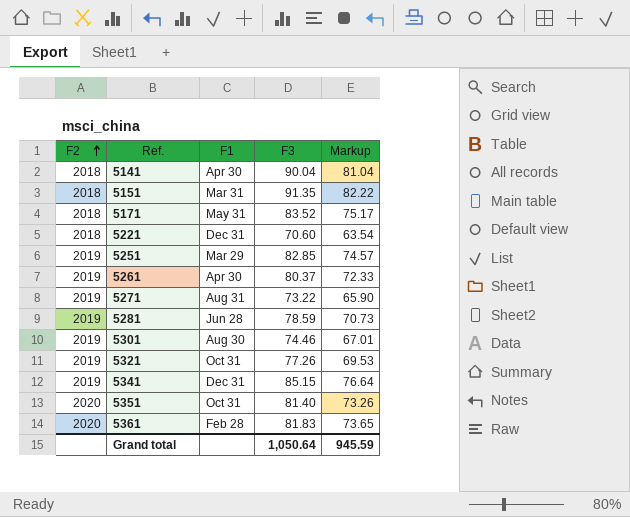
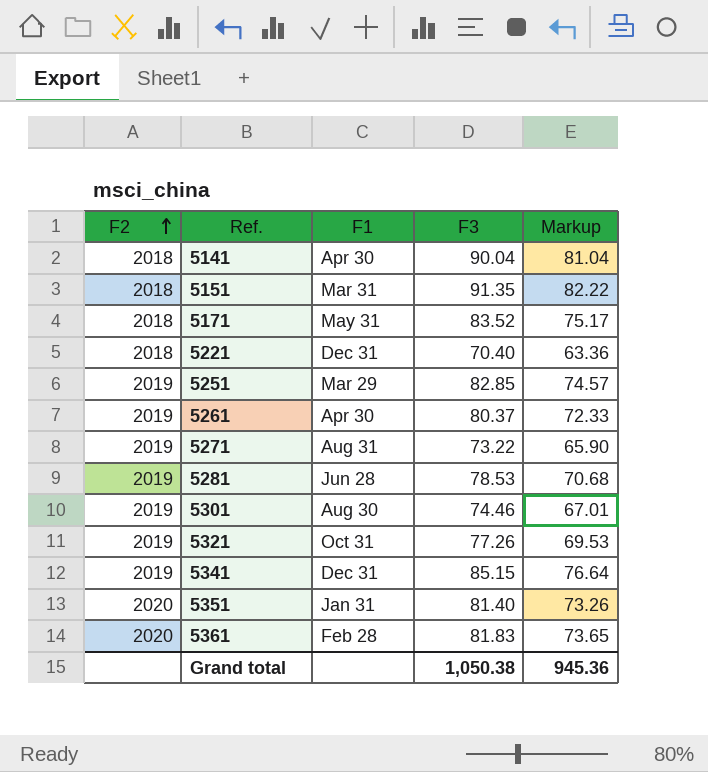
5221 | F3: 70.60 -> 70.40
5221 | Markup: 63.54 -> 63.36
5281 | F3: 78.59 -> 78.53
5281 | Markup: 70.73 -> 70.68
5351 | F1: Oct 31 -> Jan 31
Grand total | F3: 1,050.64 -> 1,050.38
Grand total | Markup: 945.59 -> 945.36

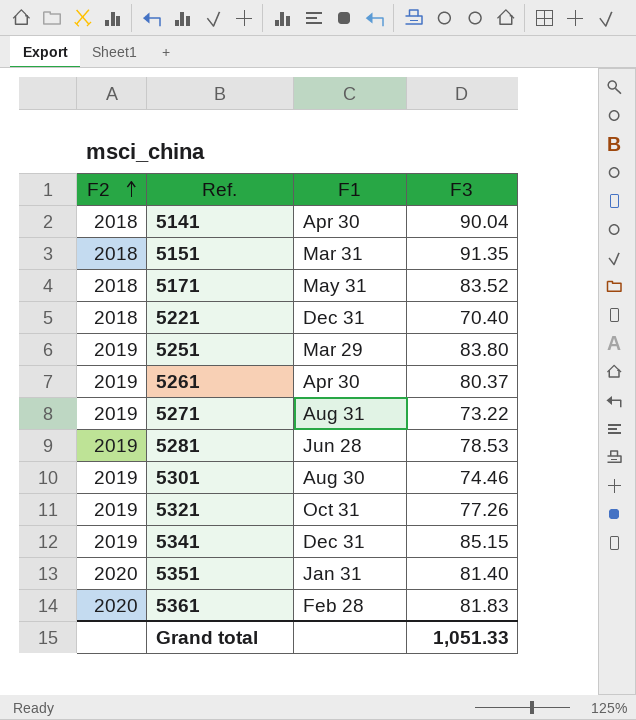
column Markup | formula: [F3] * 0.9 -> none
5251 | F3: 82.85 -> 83.80
Grand total | F3: 1,050.38 -> 1,051.33

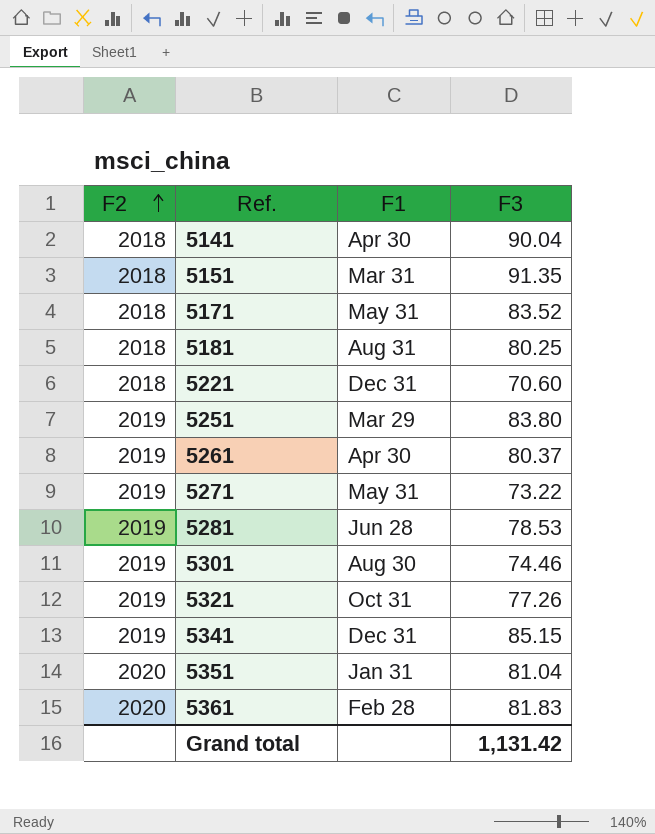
row 5181: none -> 2018 | Aug 31 | 80.25
5221 | F3: 70.40 -> 70.60
5271 | F1: Aug 31 -> May 31
5351 | F3: 81.40 -> 81.04
Grand total | F3: 1,051.33 -> 1,131.42

